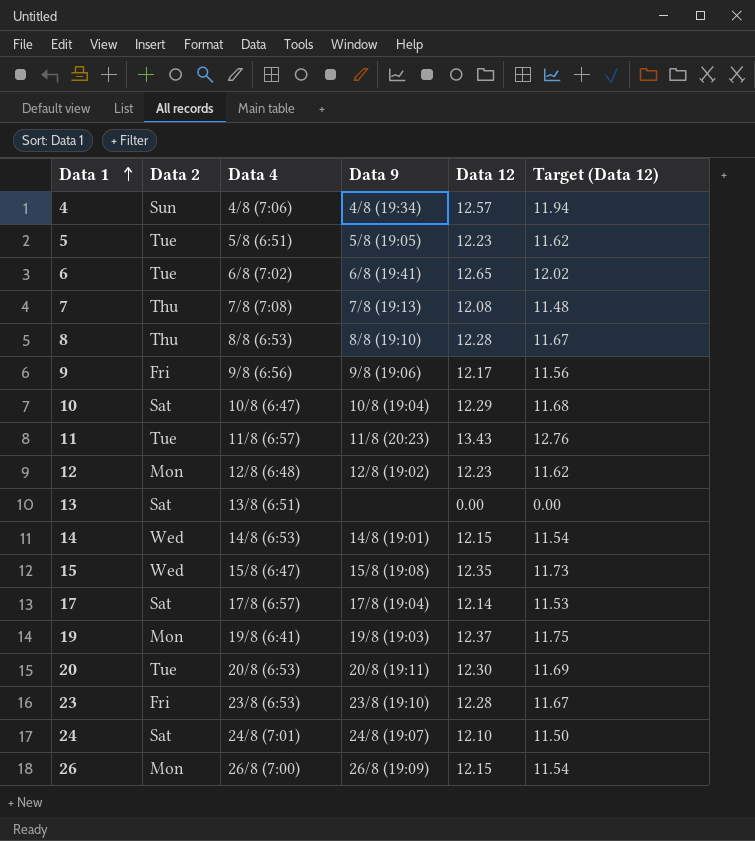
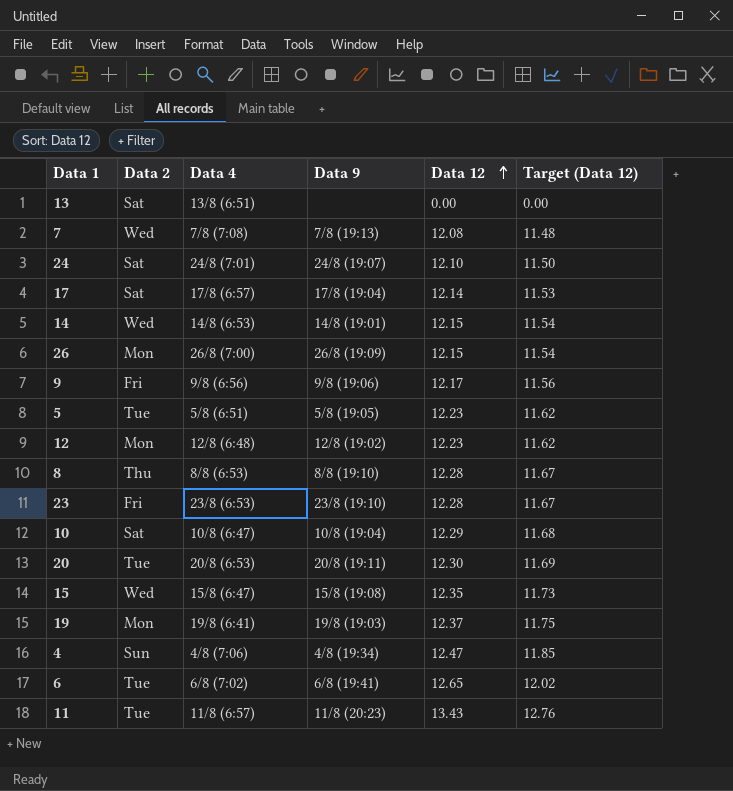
row order: Data 1 ascending -> Data 12 ascending
7 | Data 2: Thu -> Wed
4 | Data 12: 12.57 -> 12.47
4 | Target (Data 12): 11.94 -> 11.85

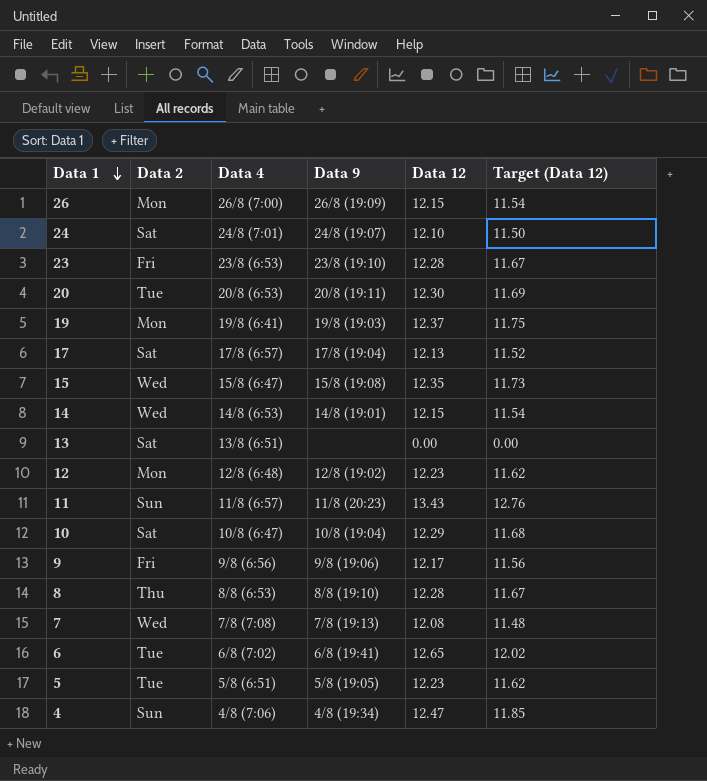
row order: Data 12 ascending -> Data 1 descending
17 | Data 12: 12.14 -> 12.13
17 | Target (Data 12): 11.53 -> 11.52
11 | Data 2: Tue -> Sun

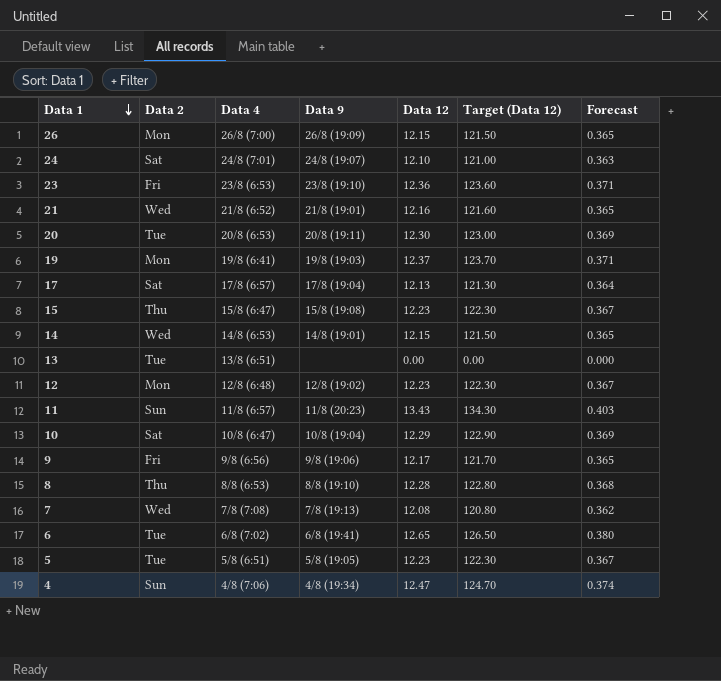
column Target (Data 12) | formula: [Data 12] * 0.95 -> [Data 12] * 10
column Forecast | formula: none -> [Data 12] * 0.03
23 | Data 12: 12.28 -> 12.36
row 21: none -> Wed | 21/8 (6:52) | 21/8 (19:01) | 12.16 | 121.60 | 0.365
15 | Data 2: Wed -> Thu
15 | Data 12: 12.35 -> 12.23
13 | Data 2: Sat -> Tue

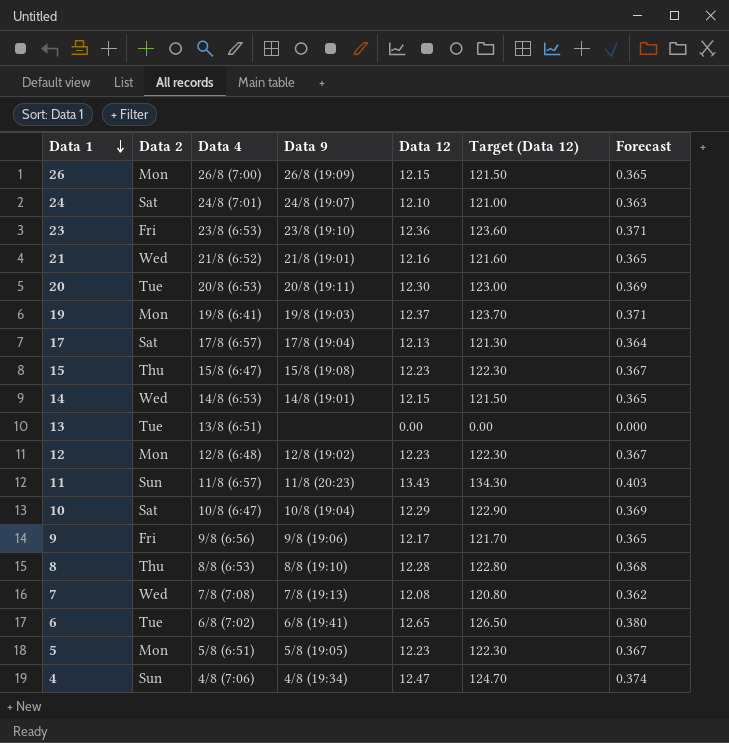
5 | Data 2: Tue -> Mon

